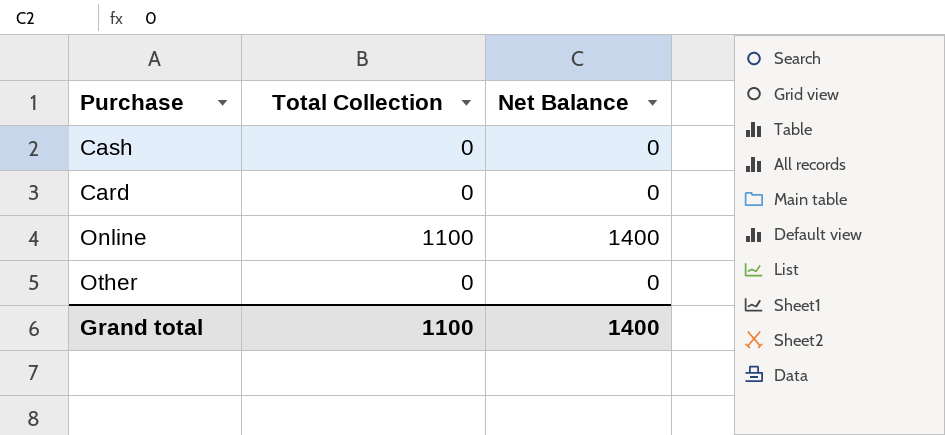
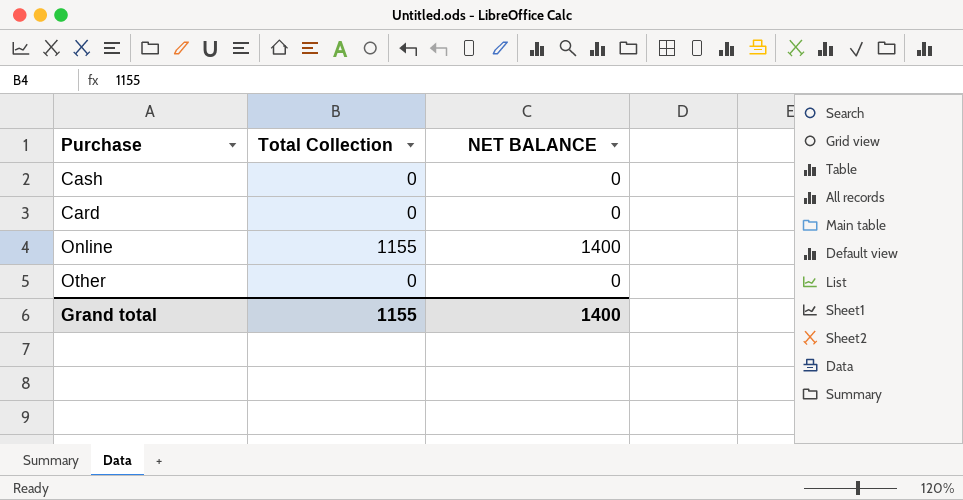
column name: Net Balance -> NET BALANCE
Online | Total Collection: 1100 -> 1155
Grand total | Total Collection: 1100 -> 1155

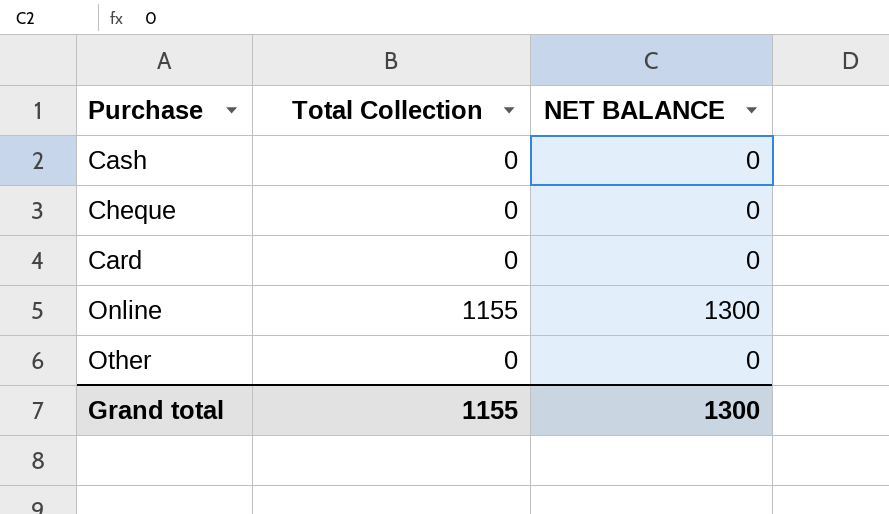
row Cheque: none -> 0 | 0
Online | NET BALANCE: 1400 -> 1300
Grand total | NET BALANCE: 1400 -> 1300

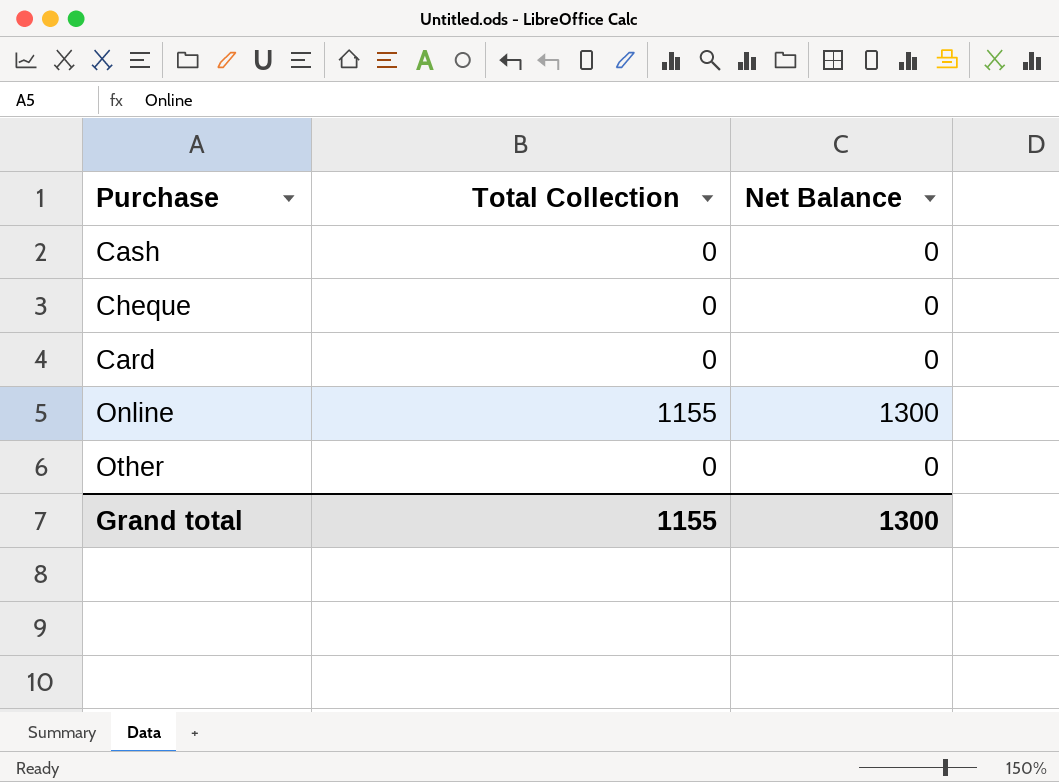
column name: NET BALANCE -> Net Balance

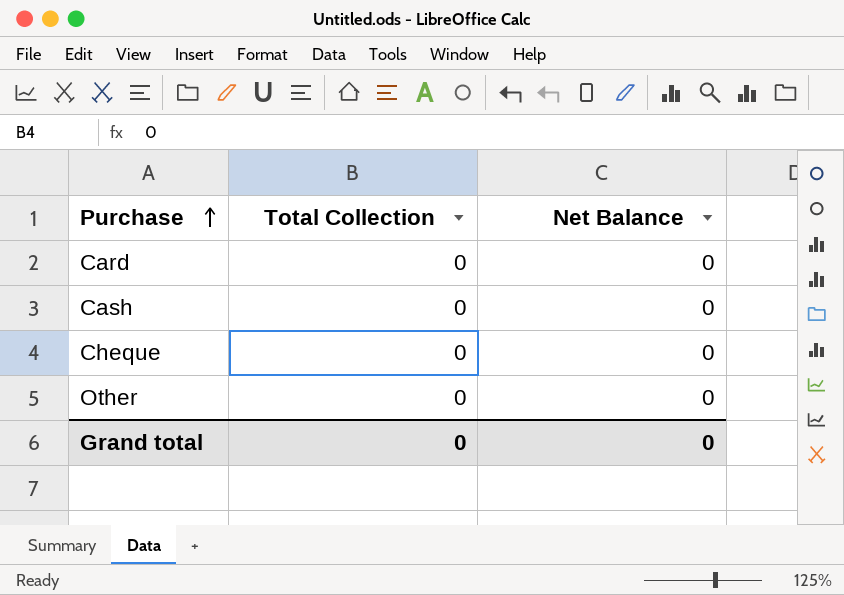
row order: none -> Purchase ascending
row Online: 1155 | 1300 -> none
Grand total | Total Collection: 1155 -> 0
Grand total | Net Balance: 1300 -> 0

